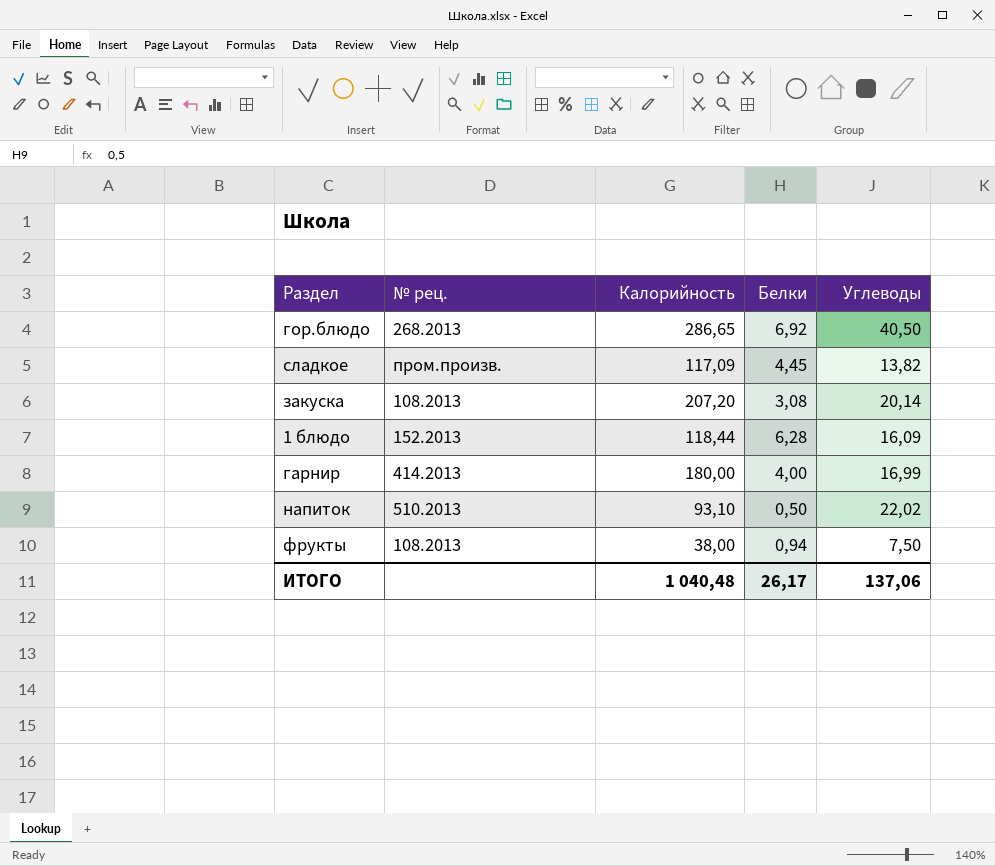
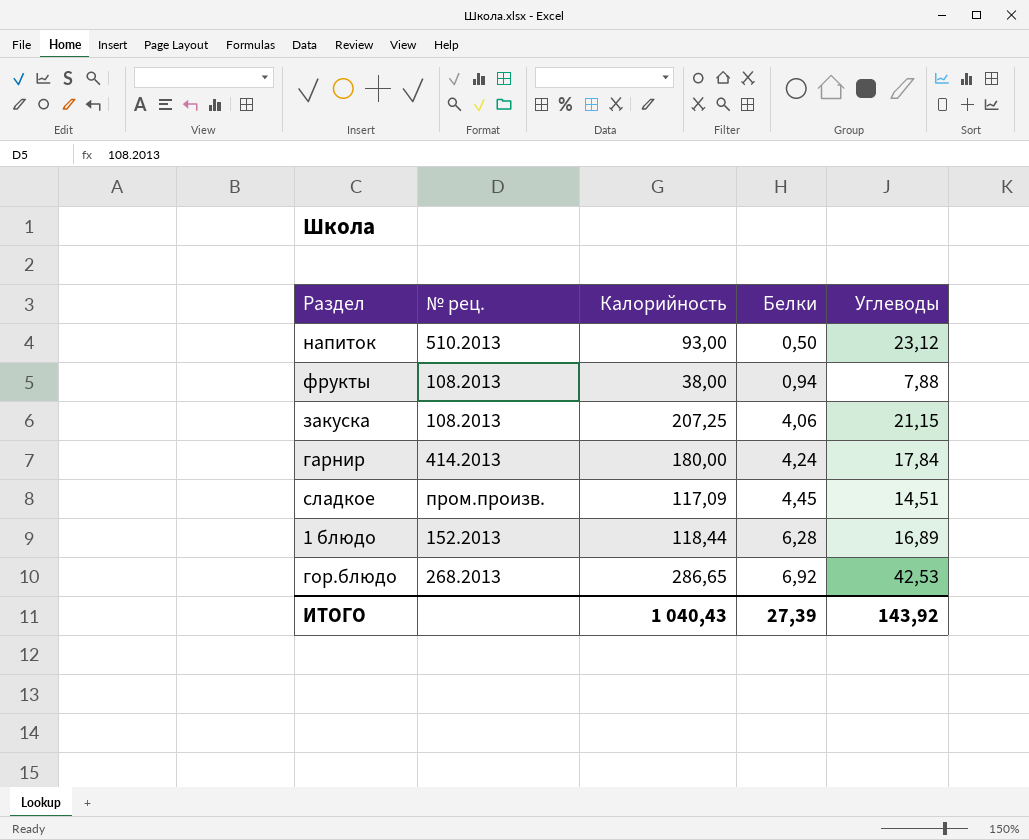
row order: none -> Белки ascending
напиток | Калорийность: 93,10 -> 93,00
напиток | Углеводы: 22,02 -> 23,12
фрукты | Углеводы: 7,50 -> 7,88
закуска | Калорийность: 207,20 -> 207,25
закуска | Белки: 3,08 -> 4,06
закуска | Углеводы: 20,14 -> 21,15
гарнир | Белки: 4,00 -> 4,24
гарнир | Углеводы: 16,99 -> 17,84
сладкое | Углеводы: 13,82 -> 14,51
1 блюдо | Углеводы: 16,09 -> 16,89
гор.блюдо | Углеводы: 40,50 -> 42,53
ИТОГО | Калорийность: 1 040,48 -> 1 040,43
ИТОГО | Белки: 26,17 -> 27,39
ИТОГО | Углеводы: 137,06 -> 143,92

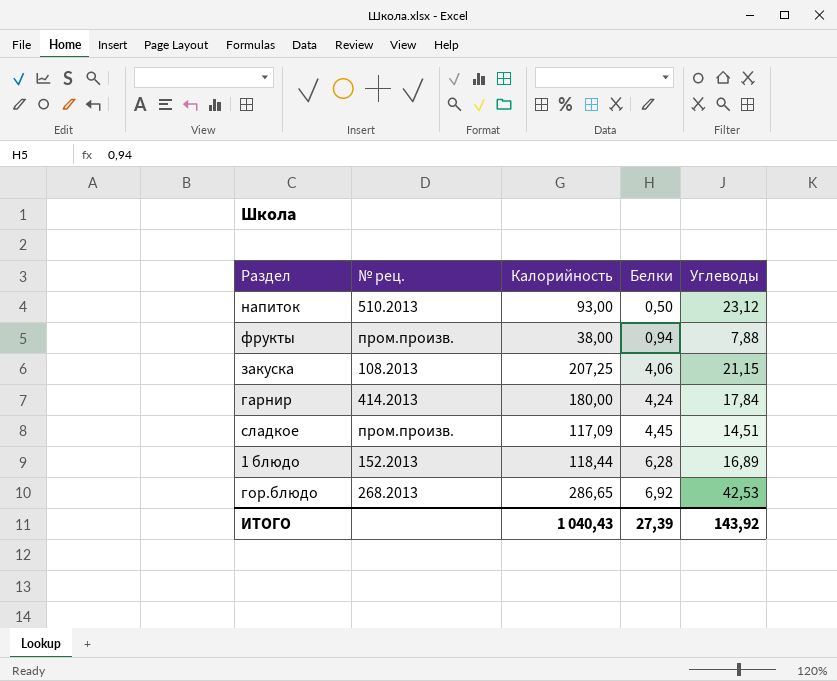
фрукты | № рец.: 108.2013 -> пром.произв.

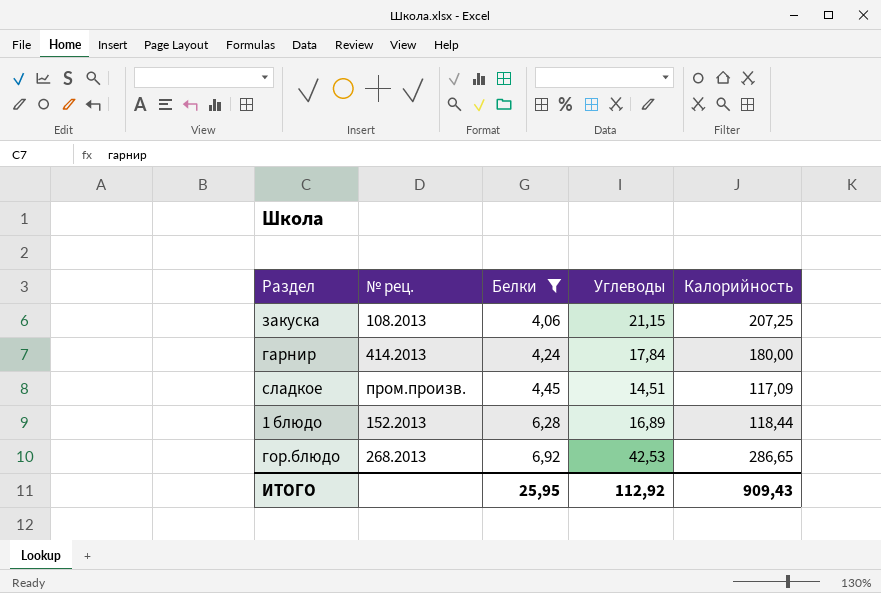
filter: none -> Белки >= 4,06
column Калорийность | position: 3 -> 5
ИТОГО | Белки: 27,39 -> 25,95
ИТОГО | Углеводы: 143,92 -> 112,92
ИТОГО | Калорийность: 1 040,43 -> 909,43

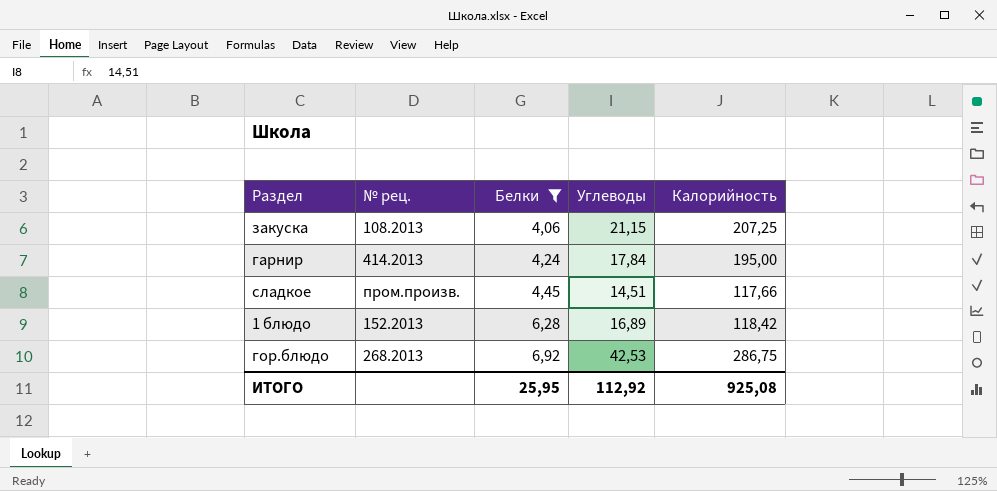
гарнир | Калорийность: 180,00 -> 195,00
сладкое | Калорийность: 117,09 -> 117,66
1 блюдо | Калорийность: 118,44 -> 118,42
гор.блюдо | Калорийность: 286,65 -> 286,75
ИТОГО | Калорийность: 909,43 -> 925,08

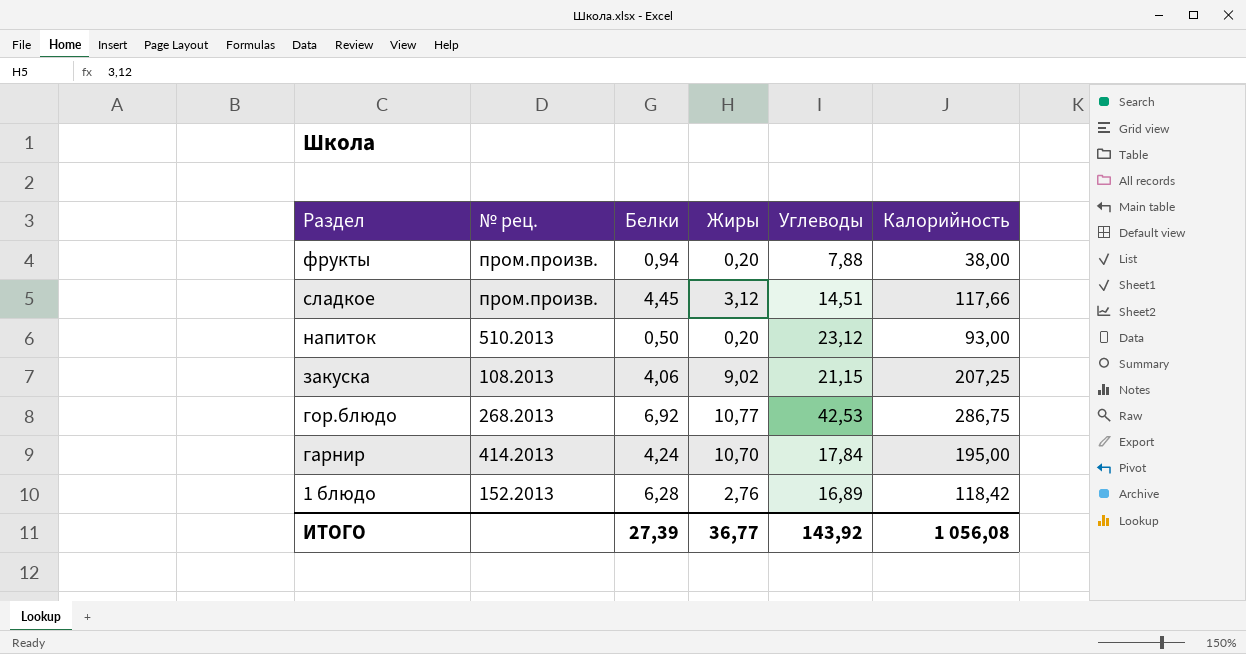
filter: Белки >= 4,06 -> none
row order: Белки ascending -> Раздел descending
column Жиры | position: none -> 4
ИТОГО | Белки: 25,95 -> 27,39
ИТОГО | Углеводы: 112,92 -> 143,92
ИТОГО | Калорийность: 925,08 -> 1 056,08

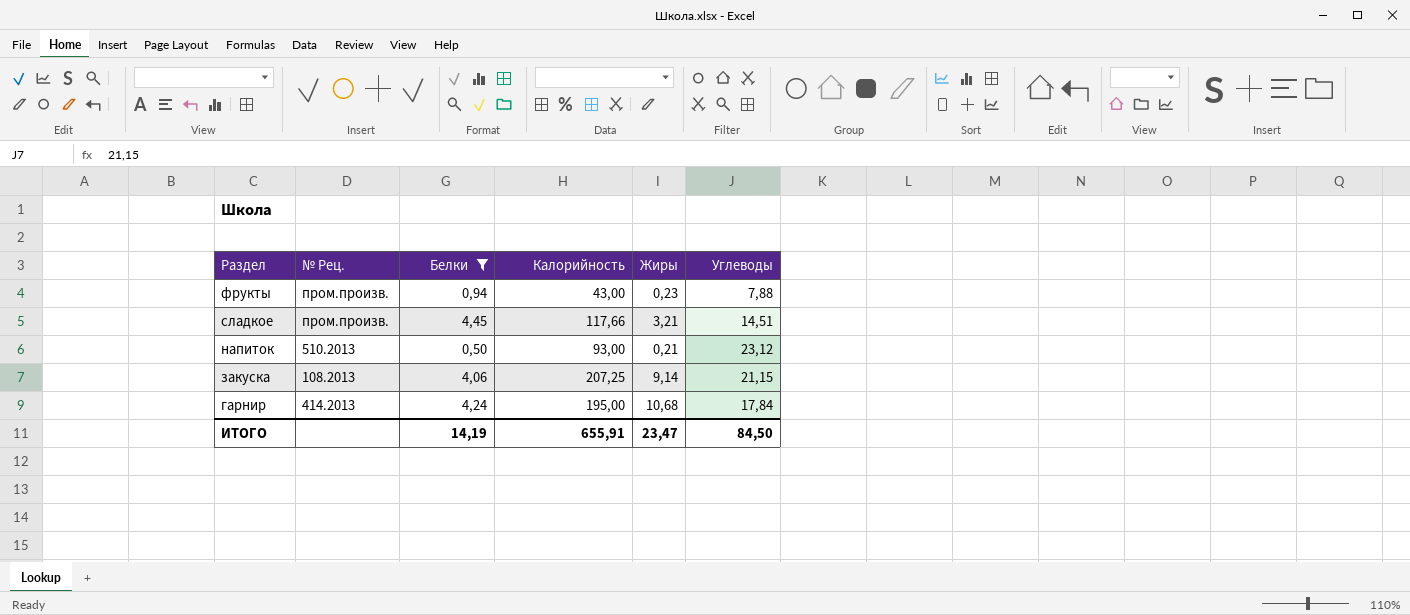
filter: none -> Белки <= 4,45
column name: № рец. -> № Рец.
column Калорийность | position: 6 -> 4
фрукты | Калорийность: 38,00 -> 43,00
фрукты | Жиры: 0,20 -> 0,23
сладкое | Жиры: 3,12 -> 3,21
напиток | Жиры: 0,20 -> 0,21
закуска | Жиры: 9,02 -> 9,14
гарнир | Жиры: 10,70 -> 10,68
ИТОГО | Белки: 27,39 -> 14,19
ИТОГО | Калорийность: 1 056,08 -> 655,91
ИТОГО | Жиры: 36,77 -> 23,47
ИТОГО | Углеводы: 143,92 -> 84,50

